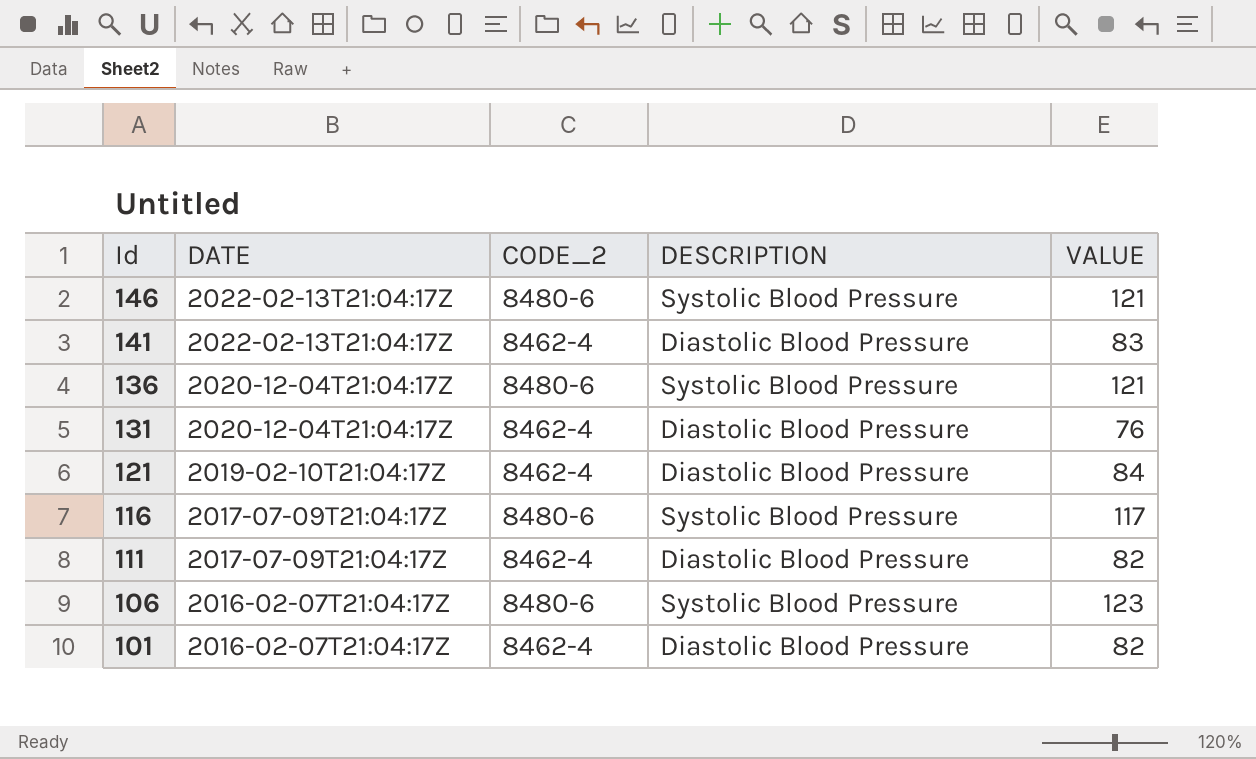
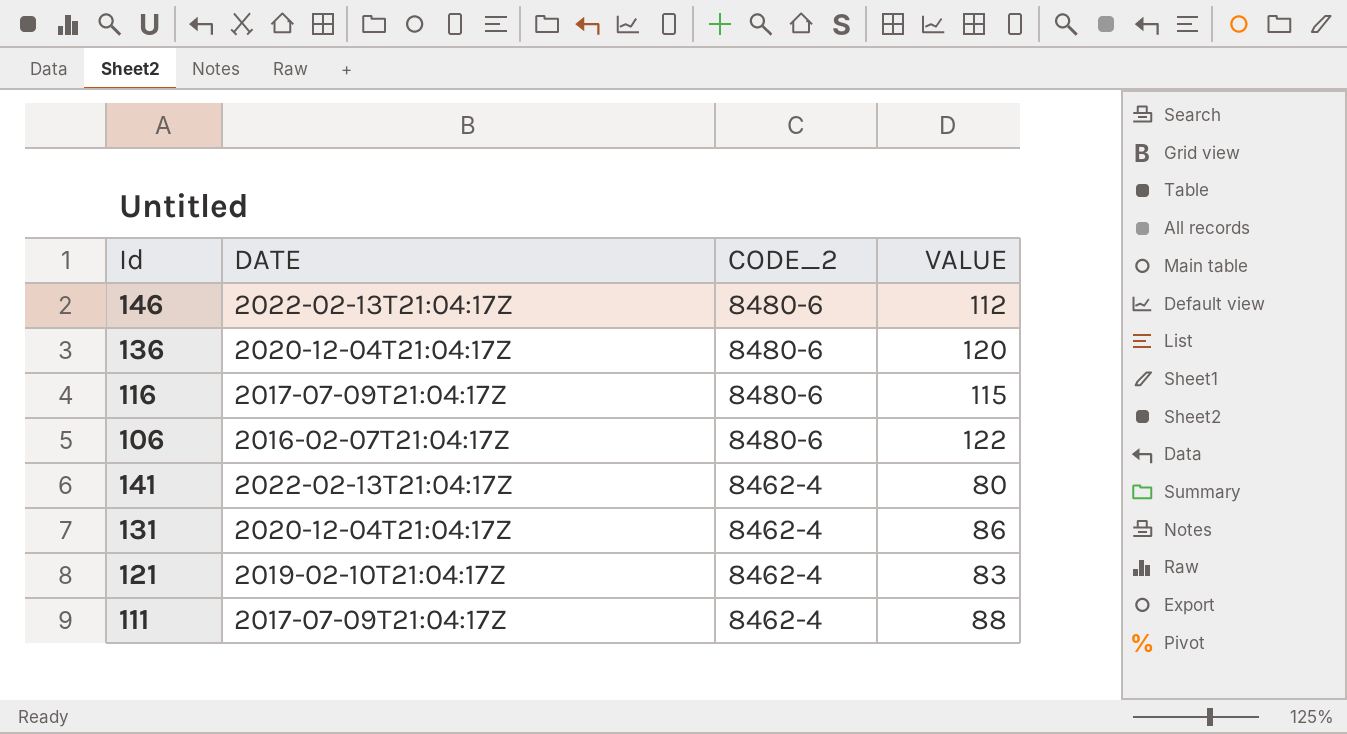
row order: Id descending -> CODE_2 descending
column DESCRIPTION | position: 4 -> none
row 101: 2016-02-07T21:04:17Z | 8462-4 | Diastolic Blood Pressure | 82 -> none
146 | VALUE: 121 -> 112
136 | VALUE: 121 -> 120
116 | VALUE: 117 -> 115
106 | VALUE: 123 -> 122
141 | VALUE: 83 -> 80
131 | VALUE: 76 -> 86
121 | VALUE: 84 -> 83
111 | VALUE: 82 -> 88

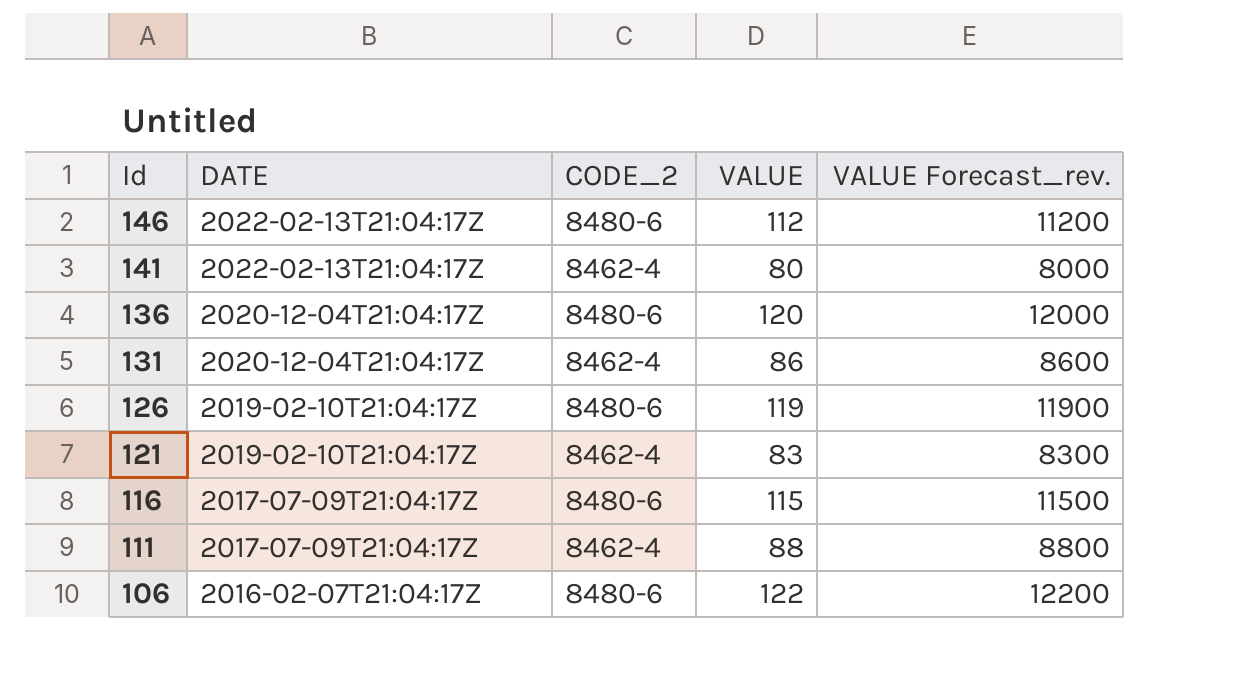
row order: CODE_2 descending -> Id descending
column VALUE Forecast_rev. | formula: none -> [VALUE] * 100
row 126: none -> 2019-02-10T21:04:17Z | 8480-6 | 119 | 11900

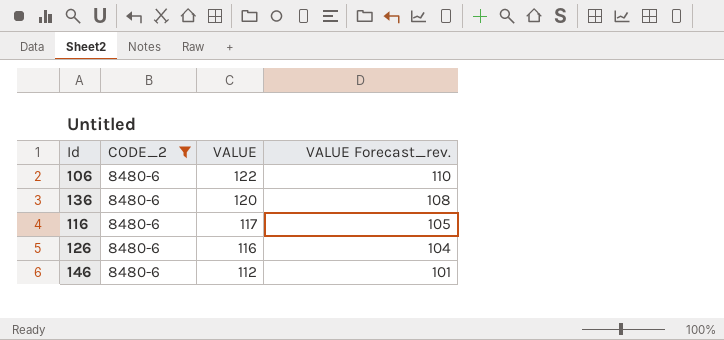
filter: none -> CODE_2 = 8480-6
row order: Id descending -> VALUE descending
column DATE | position: 2 -> none
column VALUE Forecast_rev. | formula: [VALUE] * 100 -> [VALUE] * 0.9
116 | VALUE: 115 -> 117
126 | VALUE: 119 -> 116

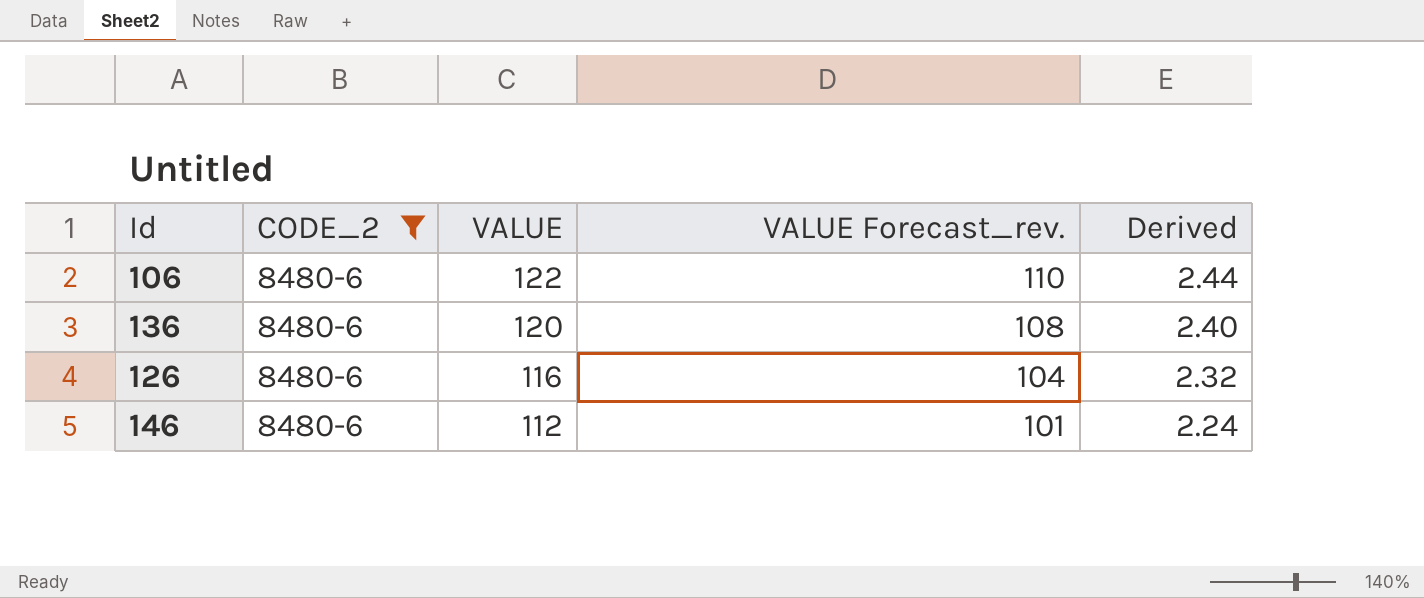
column Derived | formula: none -> [VALUE] * 0.02
row 116: 8480-6 | 117 | 105 -> none

